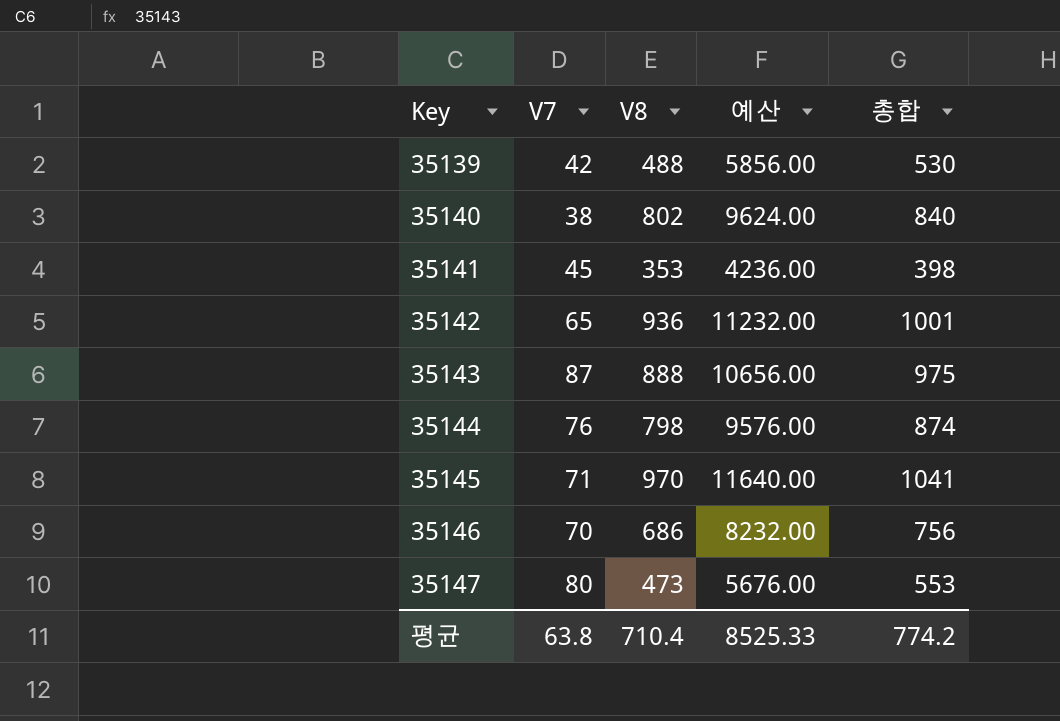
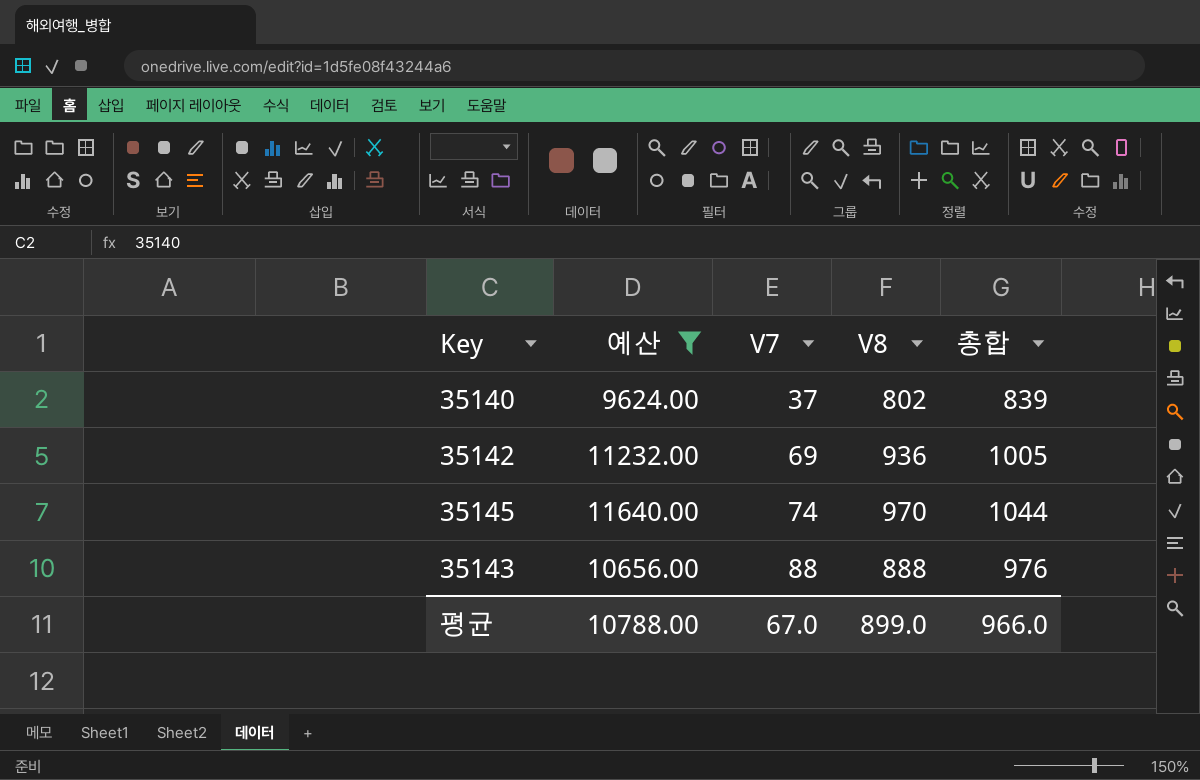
filter: none -> 예산 >= 9624.00
row order: Key ascending -> V7 ascending
column 예산 | position: 4 -> 2
35140 | V7: 38 -> 37
35140 | 총합: 840 -> 839
35142 | V7: 65 -> 69
35142 | 총합: 1001 -> 1005
35145 | V7: 71 -> 74
35145 | 총합: 1041 -> 1044
35143 | V7: 87 -> 88
35143 | 총합: 975 -> 976
평균 | 예산: 8525.33 -> 10788.00
평균 | V7: 63.8 -> 67.0
평균 | V8: 710.4 -> 899.0
평균 | 총합: 774.2 -> 966.0

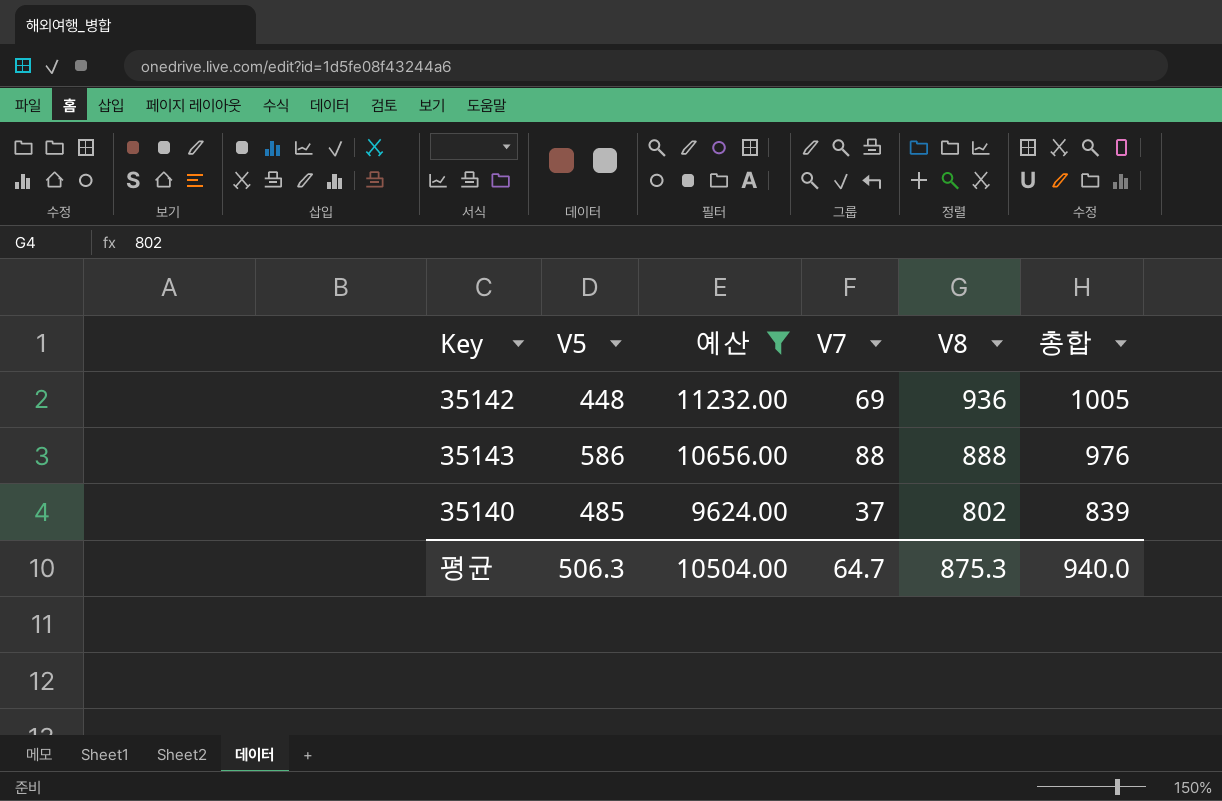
row order: V7 ascending -> 예산 descending
column V5 | position: none -> 2
row 35145: 11640.00 | 74 | 970 | 1044 -> none
평균 | 예산: 10788.00 -> 10504.00
평균 | V7: 67.0 -> 64.7
평균 | V8: 899.0 -> 875.3
평균 | 총합: 966.0 -> 940.0

